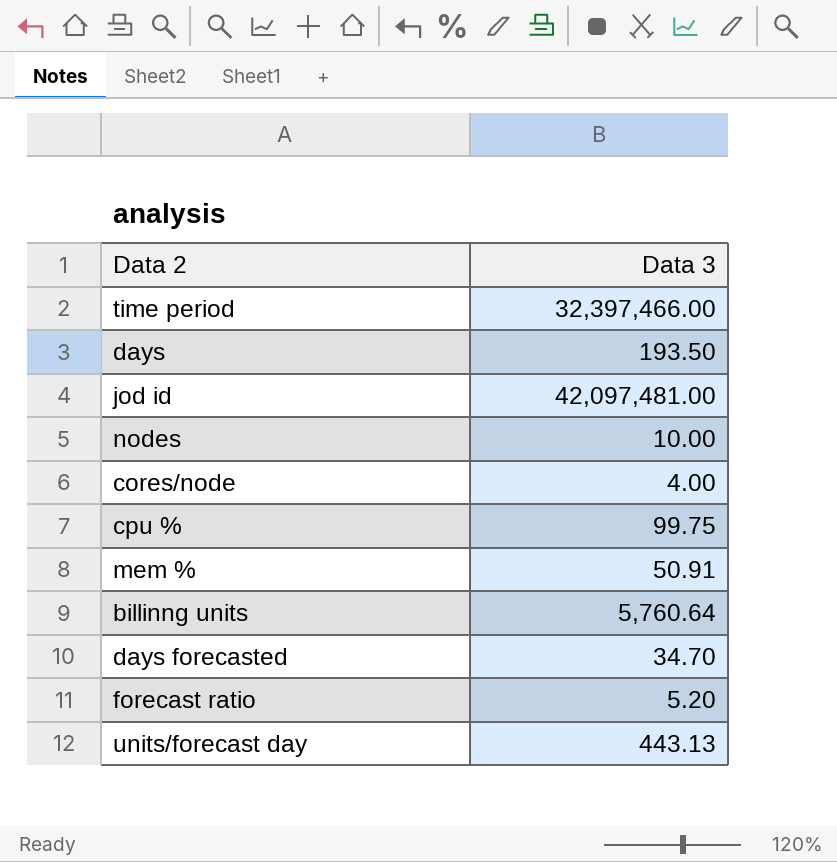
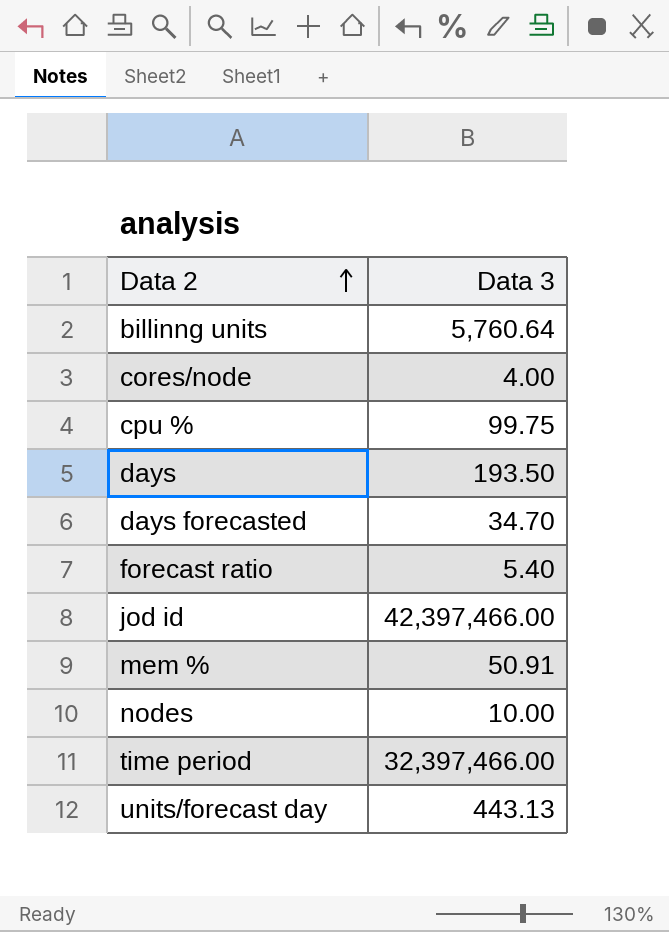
row order: none -> Data 2 ascending
forecast ratio | Data 3: 5.20 -> 5.40
jod id | Data 3: 42,097,481.00 -> 42,397,466.00

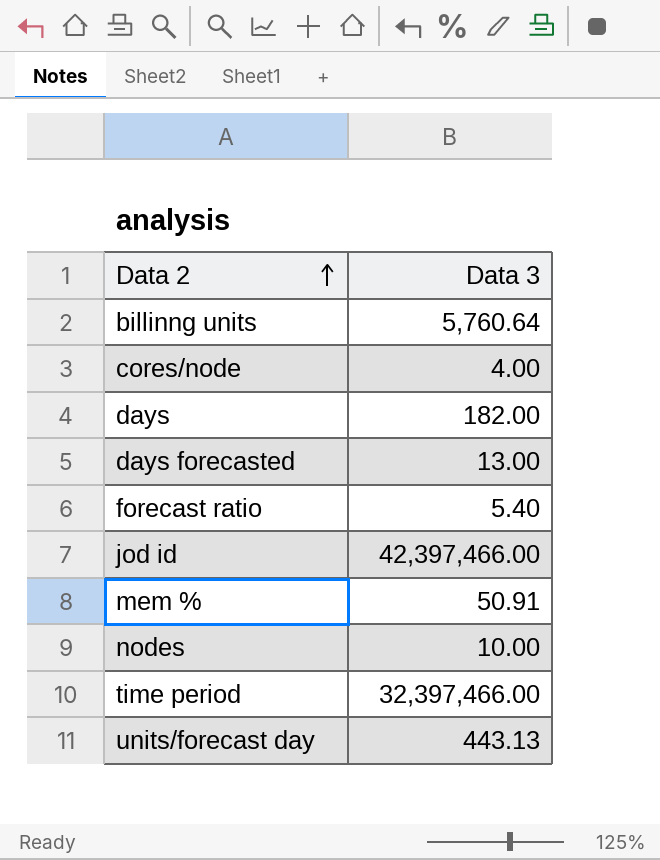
row cpu %: 99.75 -> none
days | Data 3: 193.50 -> 182.00
days forecasted | Data 3: 34.70 -> 13.00

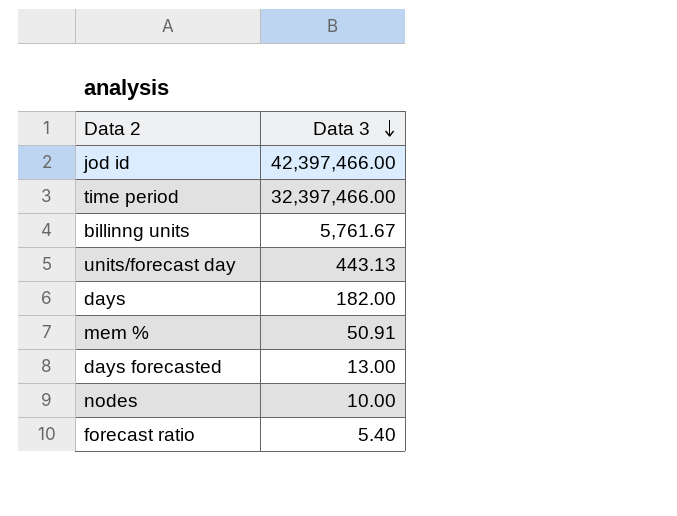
row order: Data 2 ascending -> Data 3 descending
row cores/node: 4.00 -> none
billinng units | Data 3: 5,760.64 -> 5,761.67

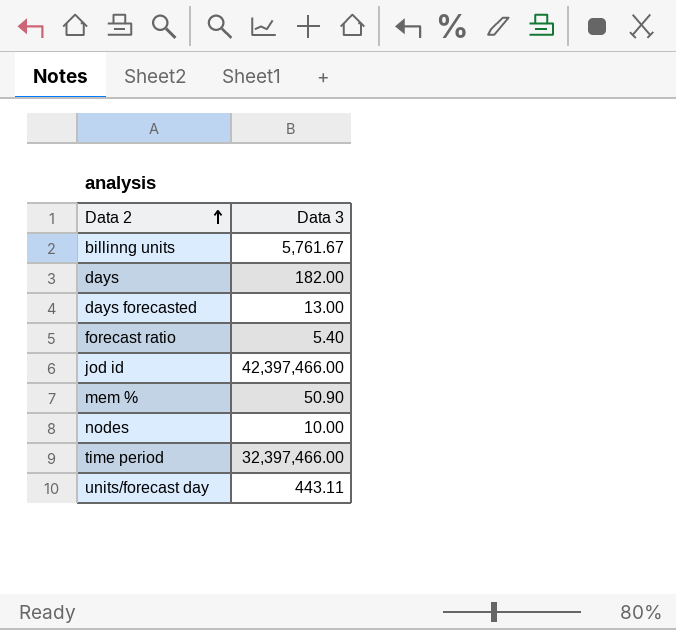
row order: Data 3 descending -> Data 2 ascending
mem % | Data 3: 50.91 -> 50.90
units/forecast day | Data 3: 443.13 -> 443.11

